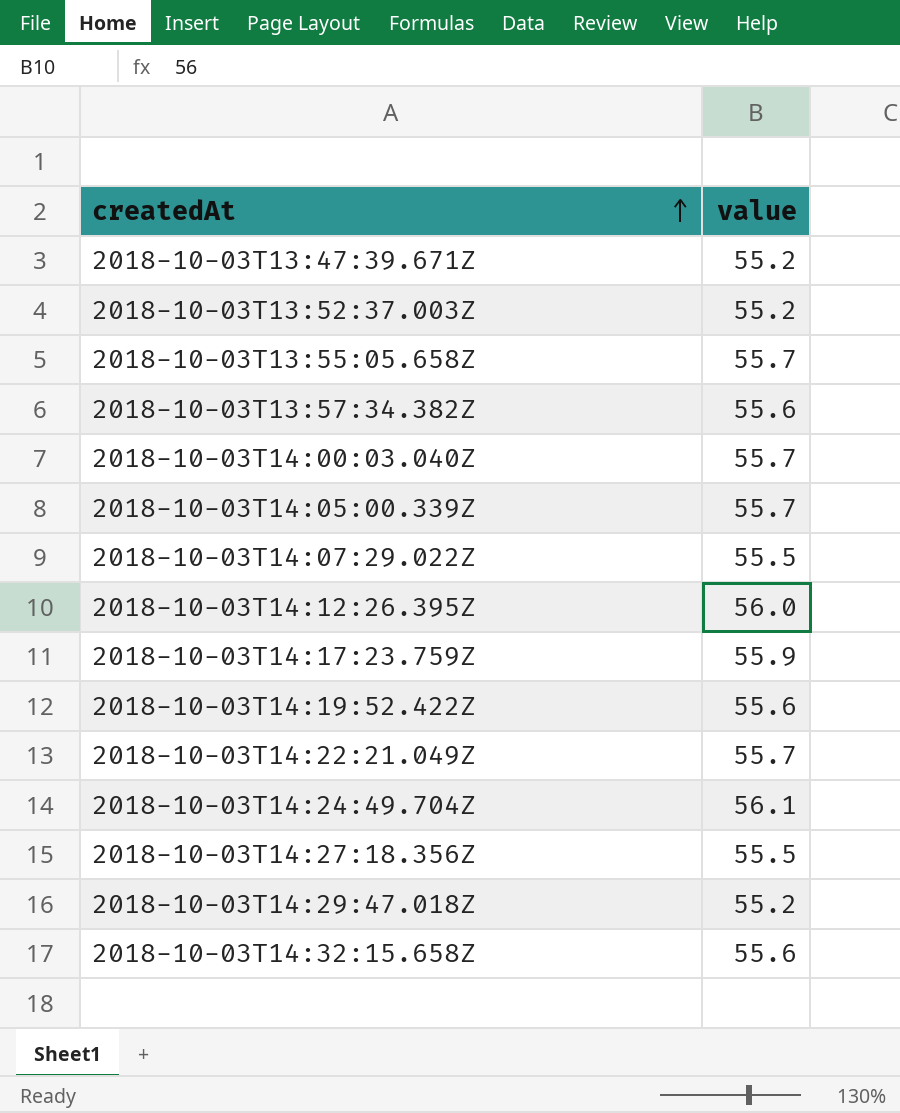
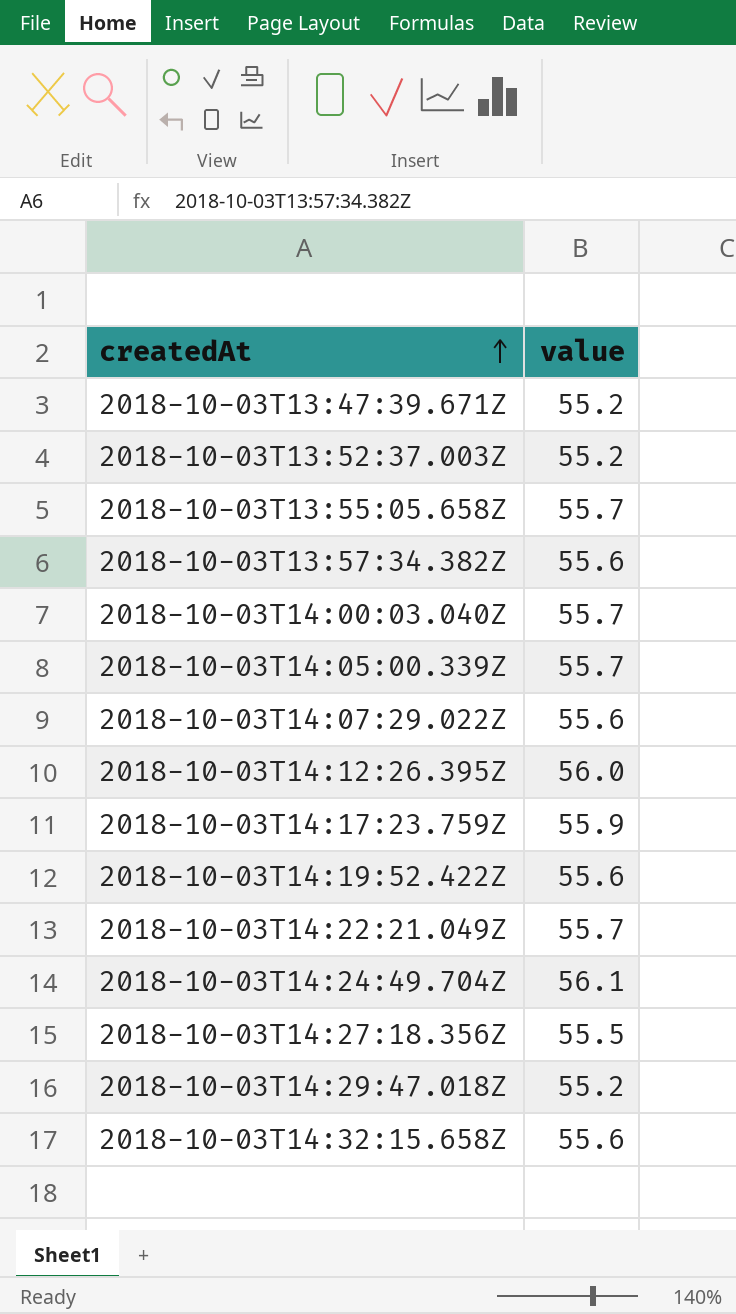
2018-10-03T14:07:29.022Z | value: 55.5 -> 55.6

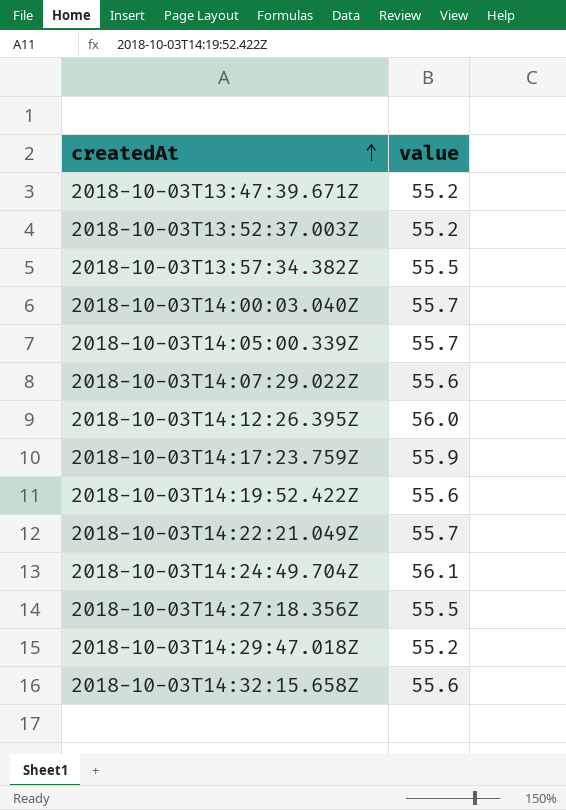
row 2018-10-03T13:55:05.658Z: 55.7 -> none
2018-10-03T13:57:34.382Z | value: 55.6 -> 55.5

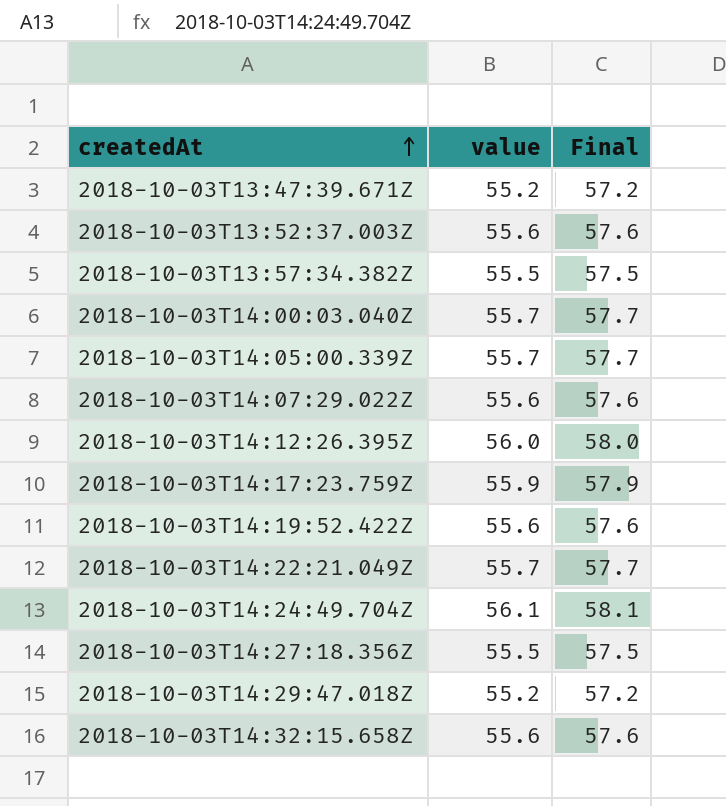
column Final | formula: none -> [value] + 2
2018-10-03T13:52:37.003Z | value: 55.2 -> 55.6

